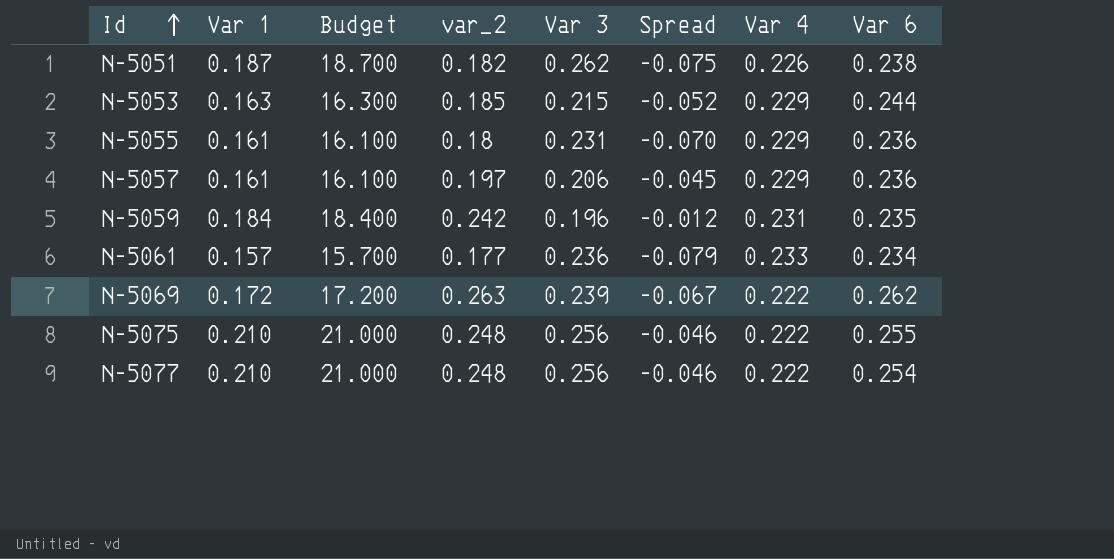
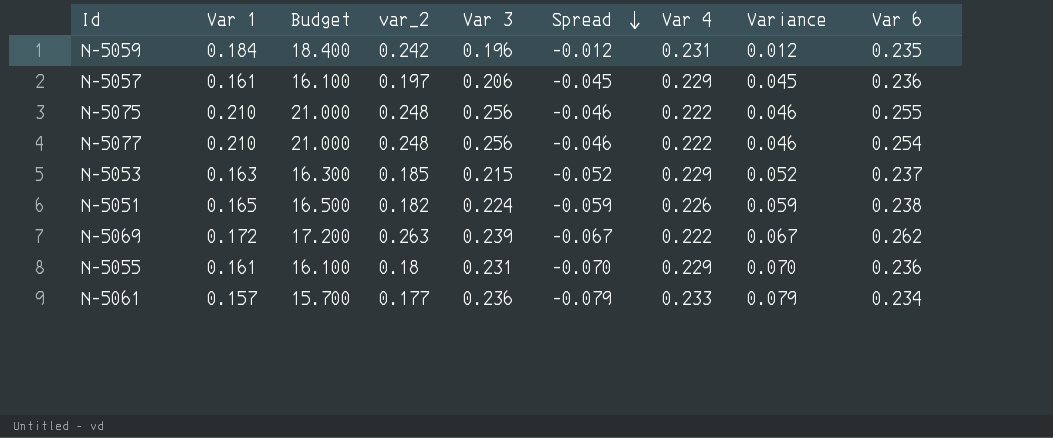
row order: Id ascending -> Spread descending
column Variance | formula: none -> [Var 3] - [Var 1]
N-5053 | Var 6: 0.244 -> 0.237
N-5051 | Var 1: 0.187 -> 0.165
N-5051 | Budget: 18.700 -> 16.500
N-5051 | Var 3: 0.262 -> 0.224
N-5051 | Spread: -0.075 -> -0.059

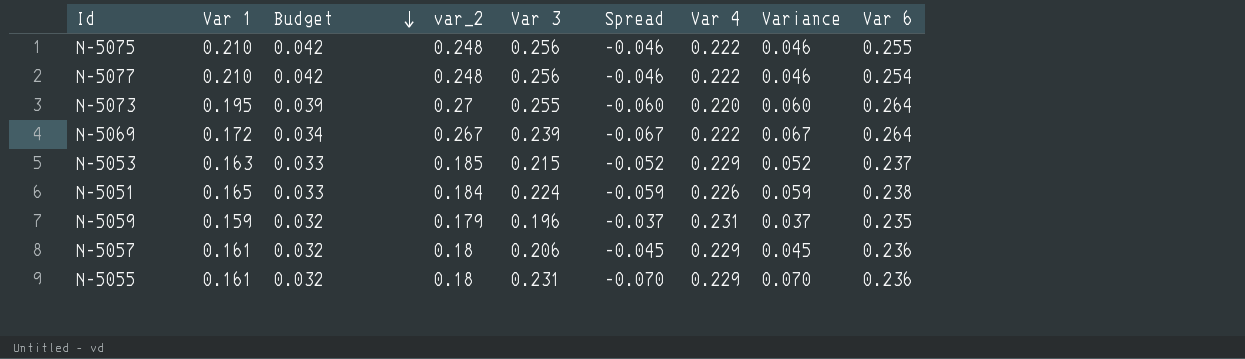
row order: Spread descending -> Budget descending
column Budget | formula: [Var 1] * 100 -> [Var 1] * 0.2
row N-5061: 0.157 | 15.700 | 0.177 | 0.236 | -0.079 | 0.233 | 0.079 | 0.234 -> none
row N-5073: none -> 0.195 | 0.039 | 0.27 | 0.255 | -0.060 | 0.220 | 0.060 | 0.264
N-5069 | var_2: 0.263 -> 0.267
N-5069 | Var 6: 0.262 -> 0.264
N-5051 | var_2: 0.182 -> 0.184
N-5059 | Var 1: 0.184 -> 0.159
N-5059 | var_2: 0.242 -> 0.179
N-5059 | Spread: -0.012 -> -0.037
N-5059 | Variance: 0.012 -> 0.037
N-5057 | var_2: 0.197 -> 0.18

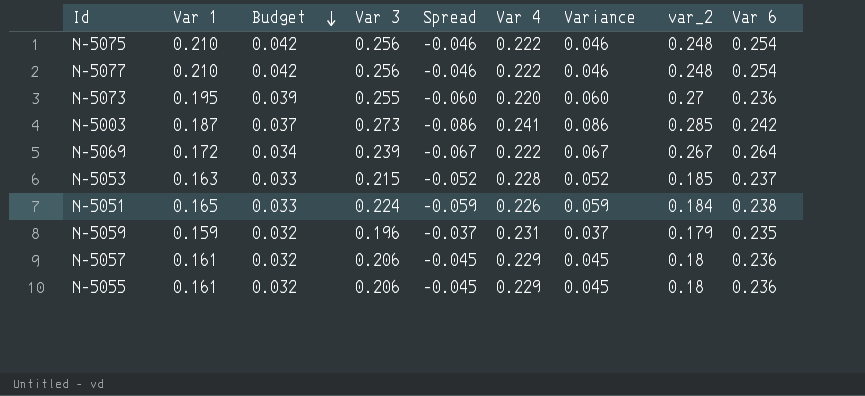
column var_2 | position: 4 -> 8
N-5075 | Var 6: 0.255 -> 0.254
N-5073 | Var 6: 0.264 -> 0.236
row N-5003: none -> 0.187 | 0.037 | 0.273 | -0.086 | 0.241 | 0.086 | 0.285 | 0.242
N-5053 | Var 4: 0.229 -> 0.228
N-5055 | Var 3: 0.231 -> 0.206
N-5055 | Spread: -0.070 -> -0.045
N-5055 | Variance: 0.070 -> 0.045

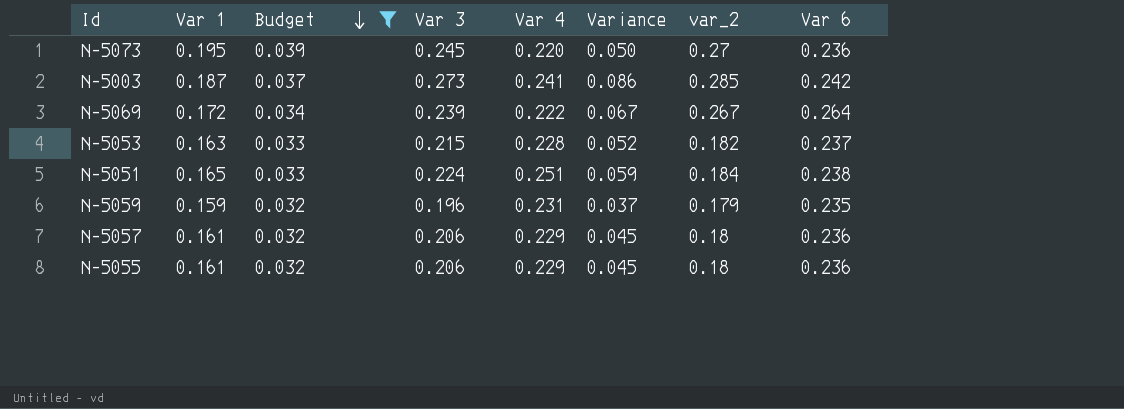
filter: none -> Budget != 0.042
column Spread | formula: [Var 1] - [Var 3] -> none
N-5073 | Var 3: 0.255 -> 0.245
N-5073 | Variance: 0.060 -> 0.050
N-5053 | var_2: 0.185 -> 0.182
N-5051 | Var 4: 0.226 -> 0.251

